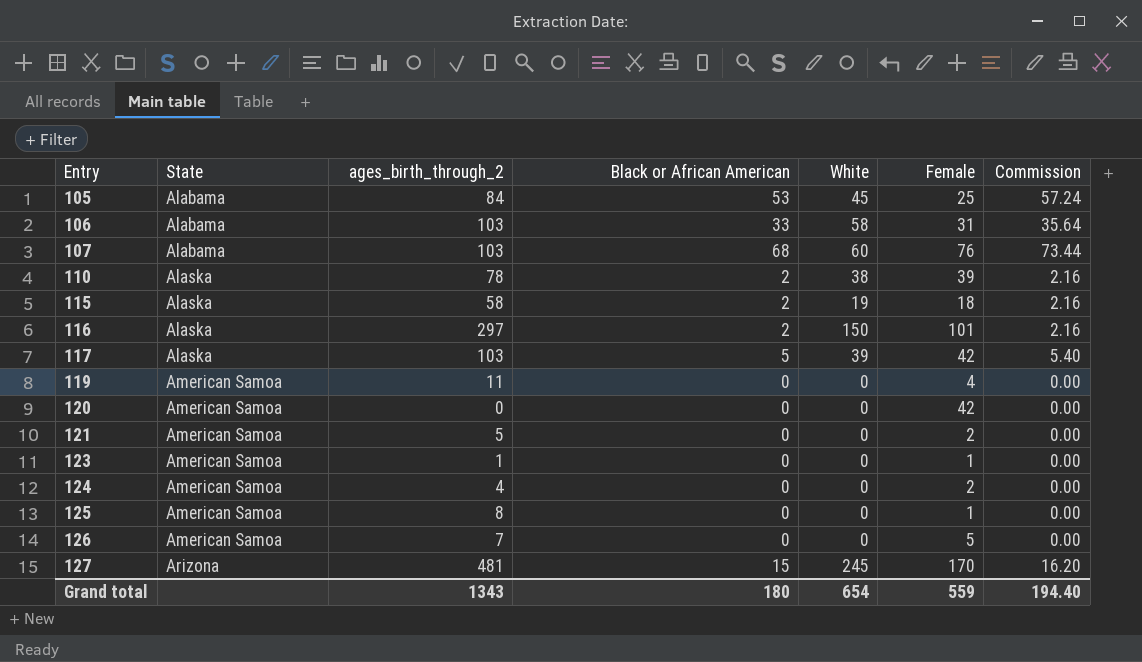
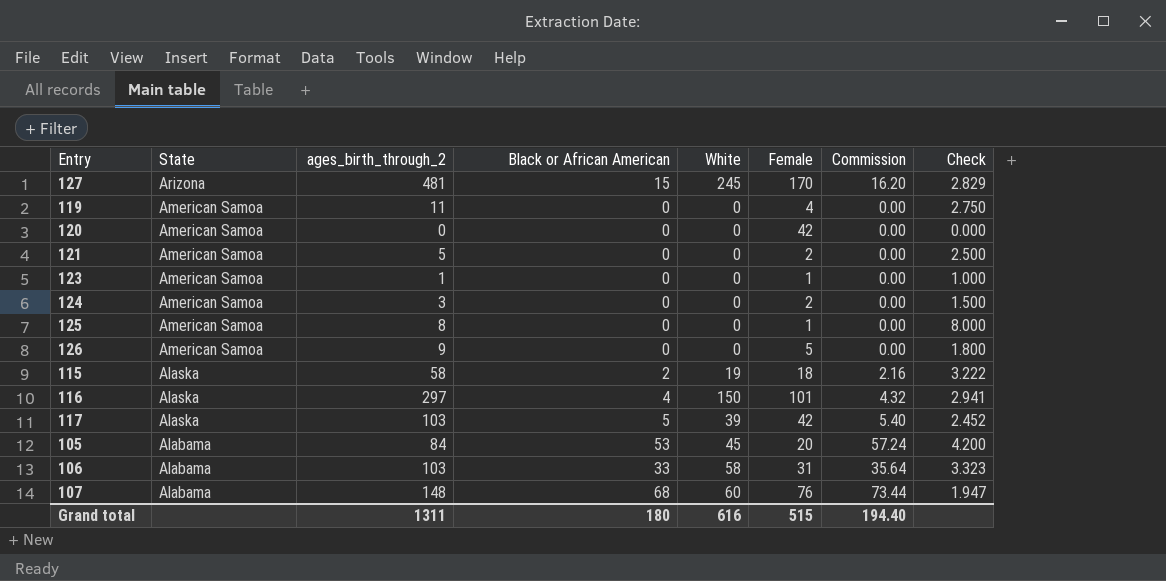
row order: Entry ascending -> State descending
column Check | formula: none -> [ages_birth_through_2] / [Female]
row 110: Alaska | 78 | 2 | 38 | 39 | 2.16 -> none
124 | ages_birth_through_2: 4 -> 3
126 | ages_birth_through_2: 7 -> 9
116 | Black or African American: 2 -> 4
116 | Commission: 2.16 -> 4.32
105 | Female: 25 -> 20
107 | ages_birth_through_2: 103 -> 148
Grand total | ages_birth_through_2: 1343 -> 1311
Grand total | White: 654 -> 616
Grand total | Female: 559 -> 515

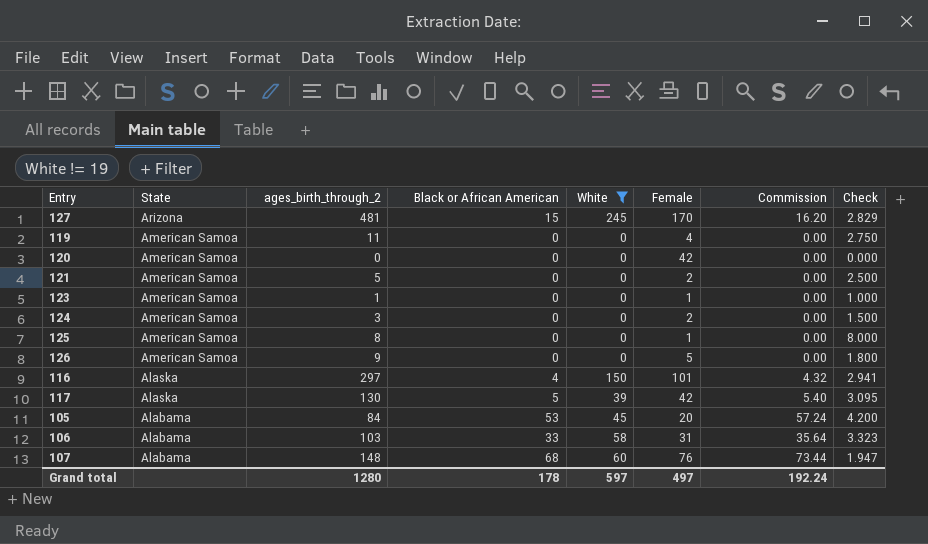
filter: none -> White != 19
117 | ages_birth_through_2: 103 -> 130
117 | Check: 2.452 -> 3.095
Grand total | ages_birth_through_2: 1311 -> 1280
Grand total | Black or African American: 180 -> 178
Grand total | White: 616 -> 597
Grand total | Female: 515 -> 497
Grand total | Commission: 194.40 -> 192.24

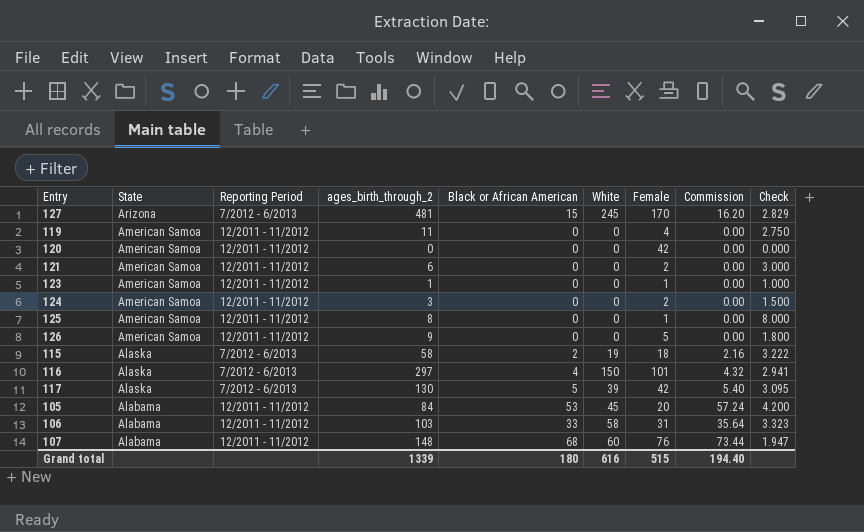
filter: White != 19 -> none
column Reporting Period | position: none -> 3
121 | ages_birth_through_2: 5 -> 6
121 | Check: 2.500 -> 3.000
Grand total | ages_birth_through_2: 1280 -> 1339
Grand total | Black or African American: 178 -> 180
Grand total | White: 597 -> 616
Grand total | Female: 497 -> 515
Grand total | Commission: 192.24 -> 194.40

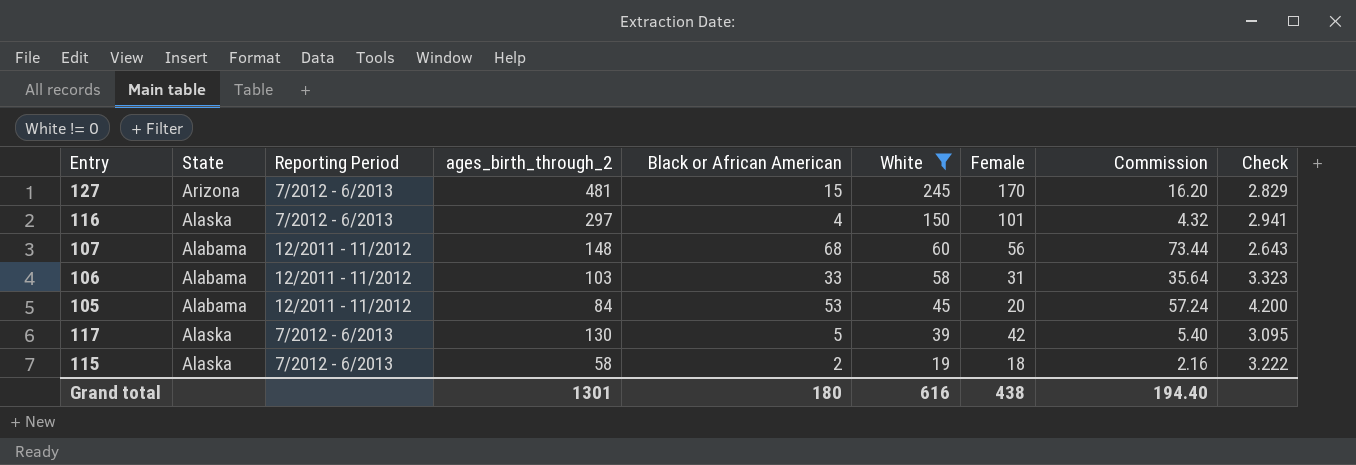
filter: none -> White != 0
row order: State descending -> White descending
107 | Female: 76 -> 56
107 | Check: 1.947 -> 2.643
Grand total | ages_birth_through_2: 1339 -> 1301
Grand total | Female: 515 -> 438

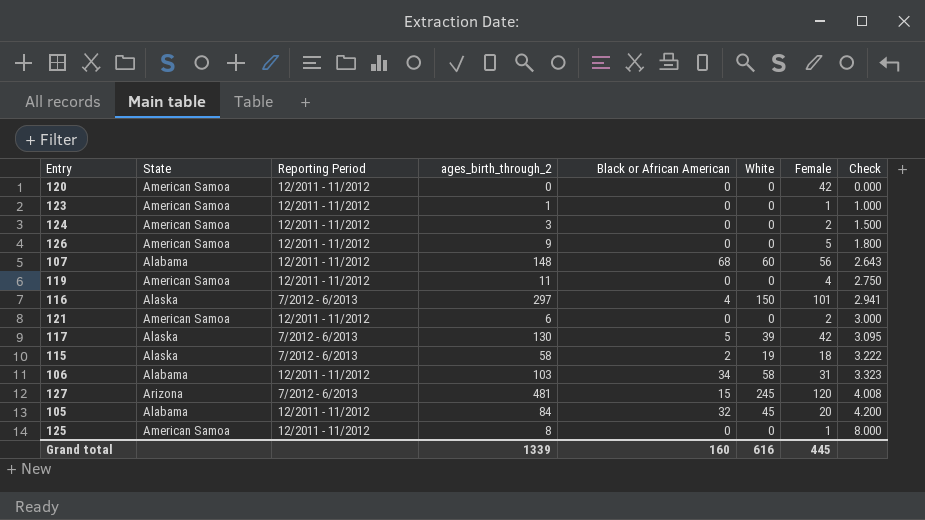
filter: White != 0 -> none
row order: White descending -> Check ascending
column Commission | formula: [Black or African American] * 1.08 -> none
106 | Black or African American: 33 -> 34
127 | Female: 170 -> 120
127 | Check: 2.829 -> 4.008
105 | Black or African American: 53 -> 32
Grand total | ages_birth_through_2: 1301 -> 1339
Grand total | Black or African American: 180 -> 160
Grand total | Female: 438 -> 445

